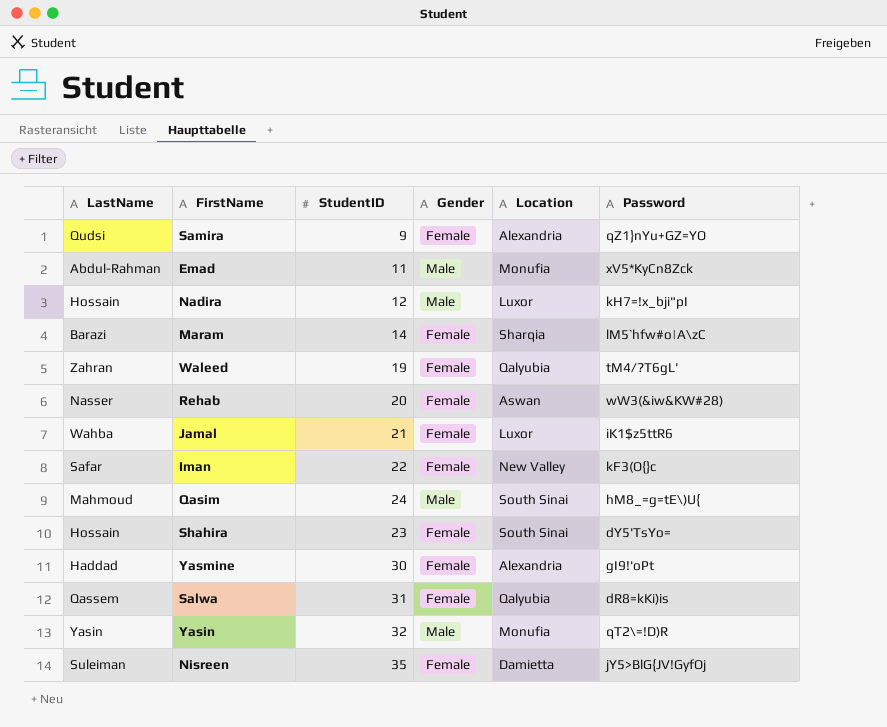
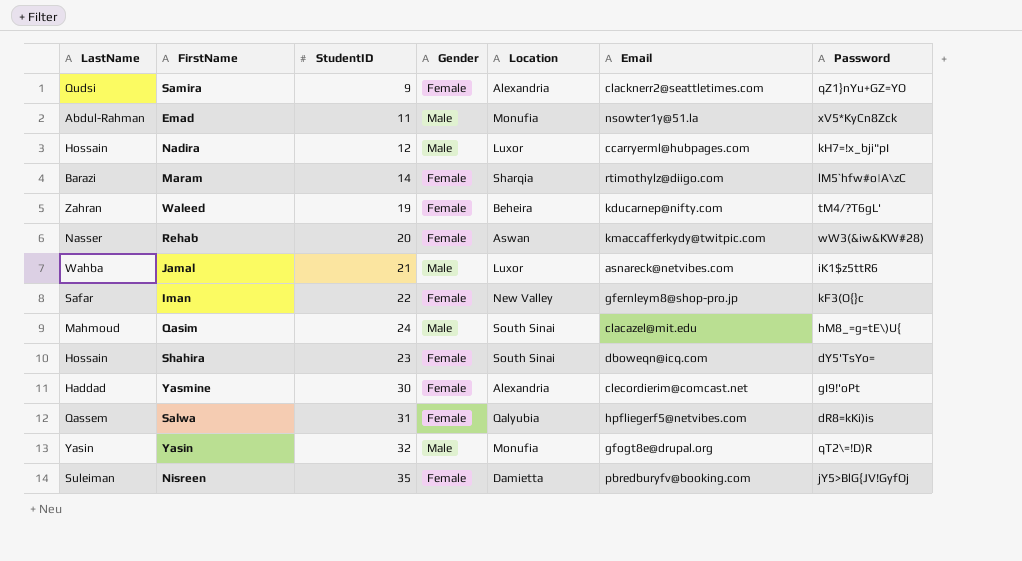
column Email | position: none -> 6
Waleed | Location: Qalyubia -> Beheira
Jamal | Gender: Female -> Male

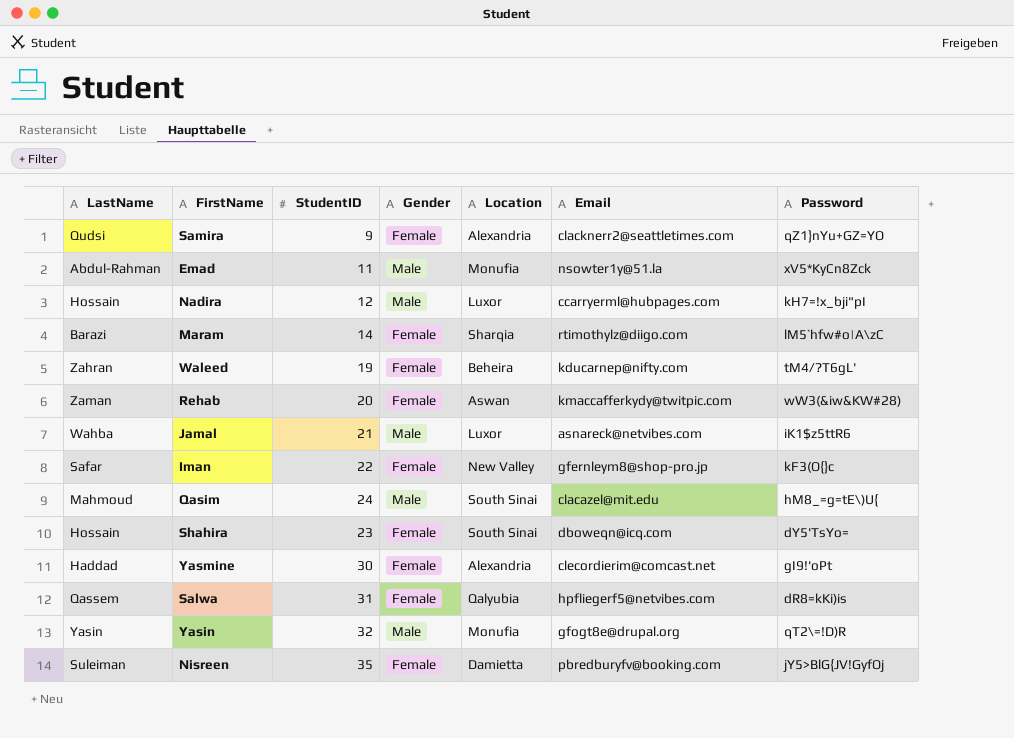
Rehab | LastName: Nasser -> Zaman

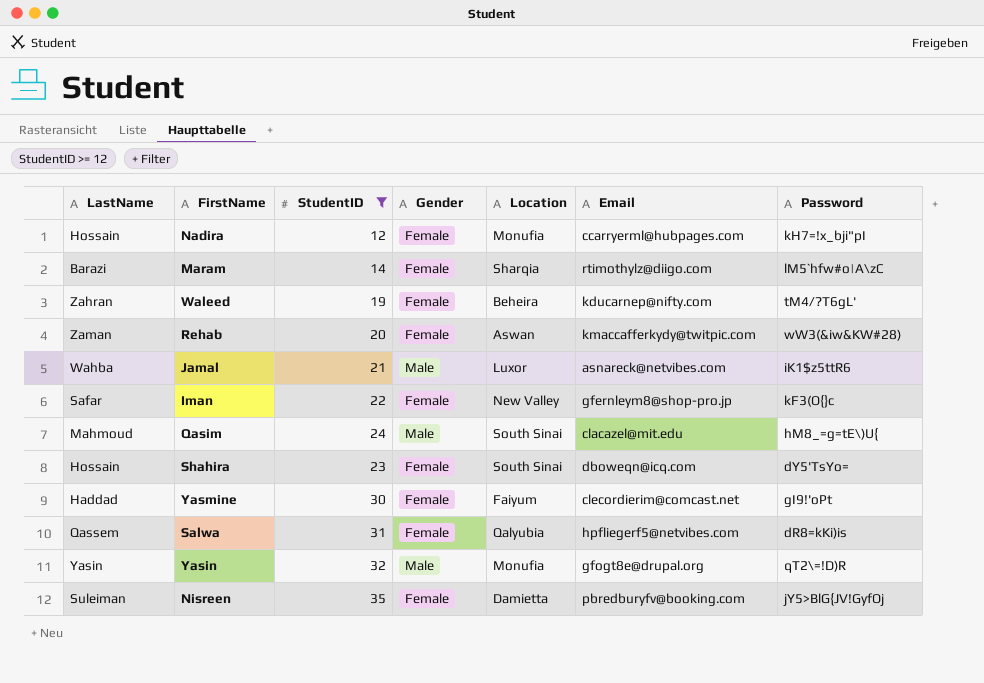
filter: none -> StudentID >= 12
Nadira | Gender: Male -> Female
Nadira | Location: Luxor -> Monufia
Yasmine | Location: Alexandria -> Faiyum

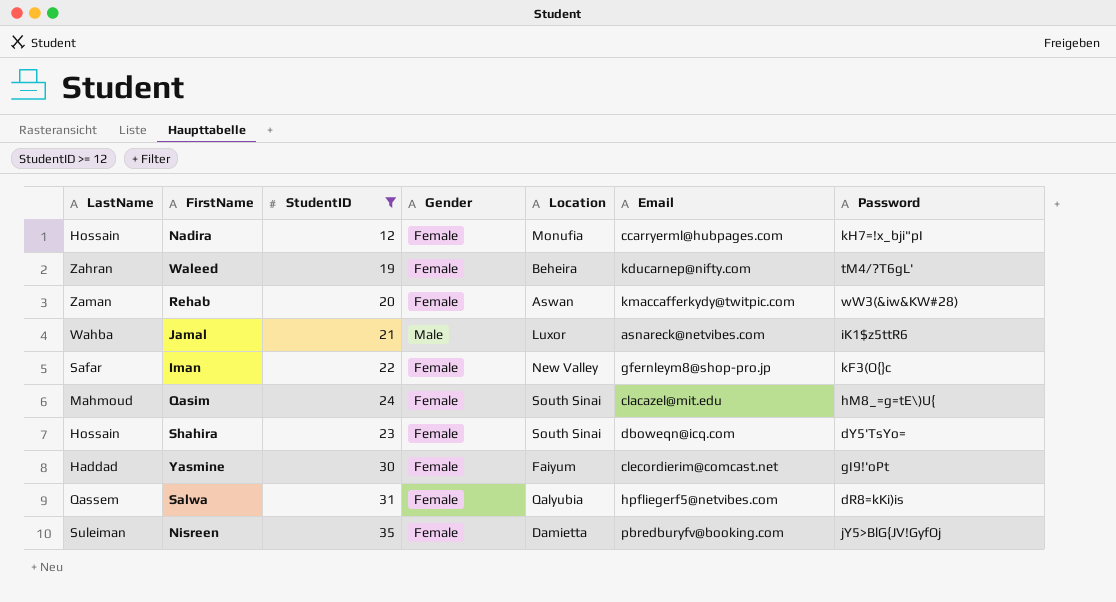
row Maram: Barazi | 14 | Female | Sharqia | rtimothylz@diigo.com | lM5`hfw#o|A\zC -> none
row Yasin: Yasin | 32 | Male | Monufia | gfogt8e@drupal.org | qT2\=!D)R -> none
Qasim | Gender: Male -> Female

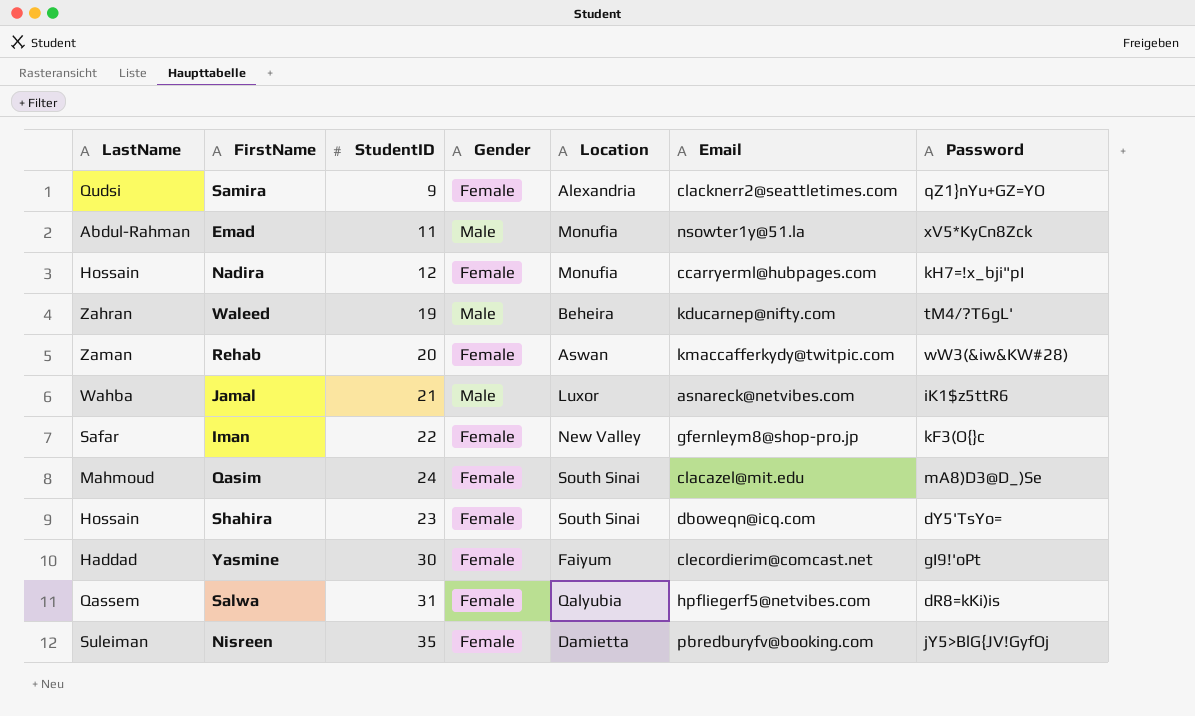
filter: StudentID >= 12 -> none
Waleed | Gender: Female -> Male
Qasim | Password: hM8_=g=tE\)U{ -> mA8)D3@D_)Se

